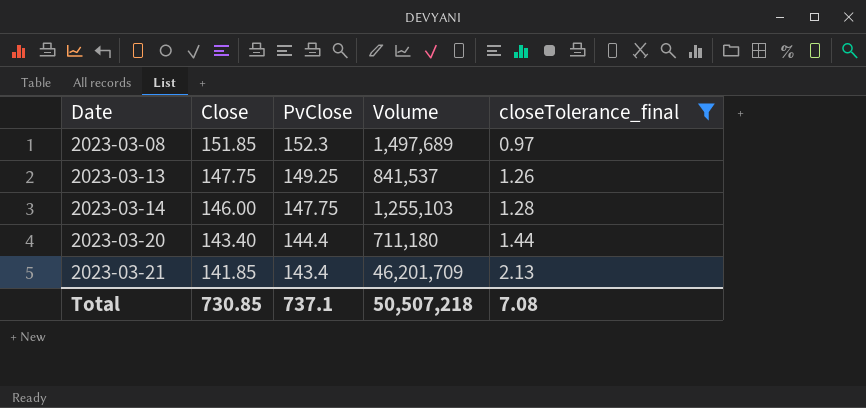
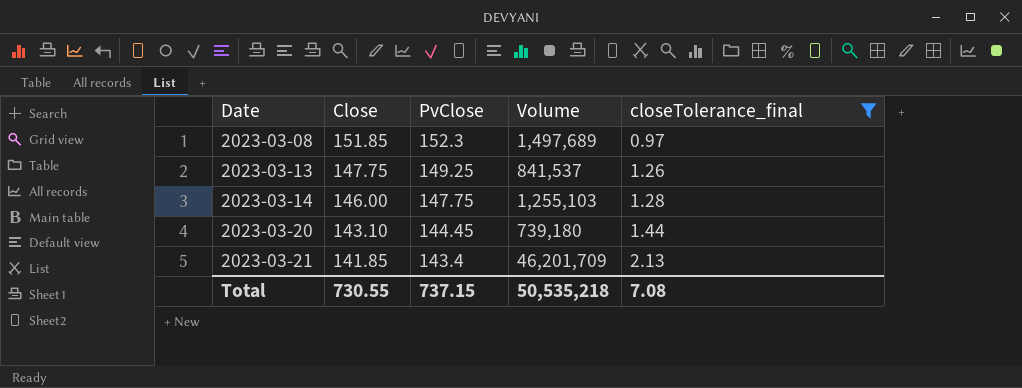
2023-03-20 | Close: 143.40 -> 143.10
2023-03-20 | PvClose: 144.4 -> 144.45
2023-03-20 | Volume: 711,180 -> 739,180
Total | Close: 730.85 -> 730.55
Total | PvClose: 737.1 -> 737.15
Total | Volume: 50,507,218 -> 50,535,218

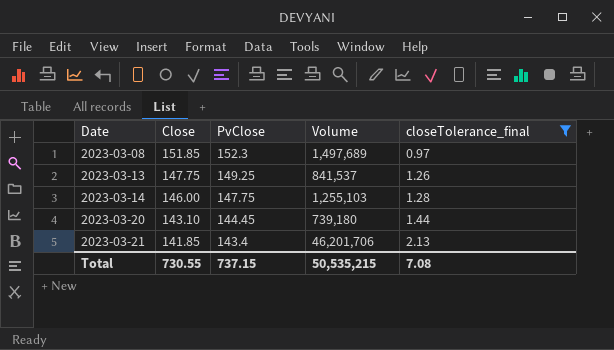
2023-03-21 | Volume: 46,201,709 -> 46,201,706
Total | Volume: 50,535,218 -> 50,535,215

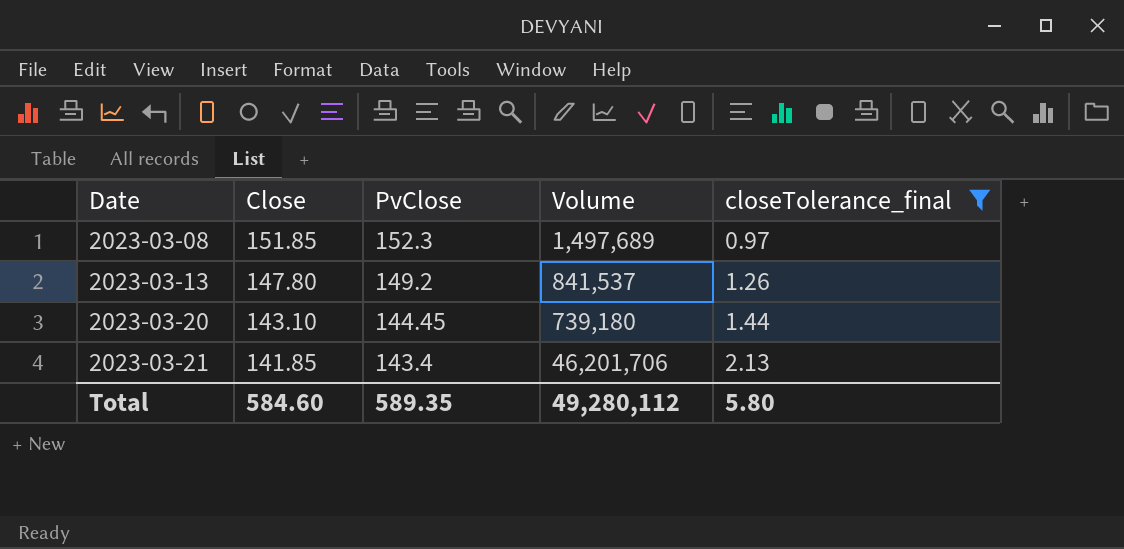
row 2023-03-14: 146.00 | 147.75 | 1,255,103 | 1.28 -> none
2023-03-13 | Close: 147.75 -> 147.80
2023-03-13 | PvClose: 149.25 -> 149.2
Total | Close: 730.55 -> 584.60
Total | PvClose: 737.15 -> 589.35
Total | Volume: 50,535,215 -> 49,280,112
Total | closeTolerance_final: 7.08 -> 5.80

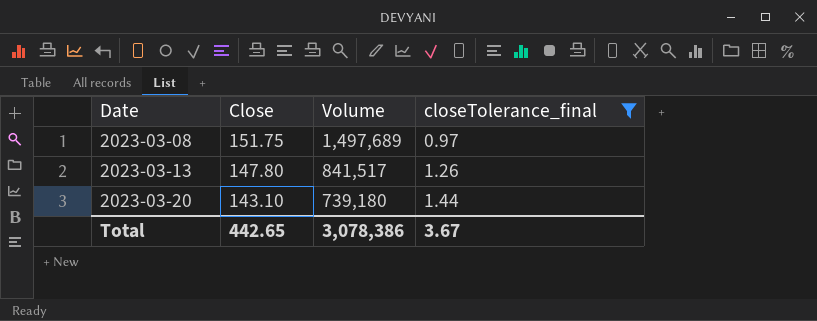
column PvClose | position: 3 -> none
row 2023-03-21: 141.85 | 143.4 | 46,201,706 | 2.13 -> none
2023-03-08 | Close: 151.85 -> 151.75
2023-03-13 | Volume: 841,537 -> 841,517
Total | Close: 584.60 -> 442.65
Total | Volume: 49,280,112 -> 3,078,386
Total | closeTolerance_final: 5.80 -> 3.67

